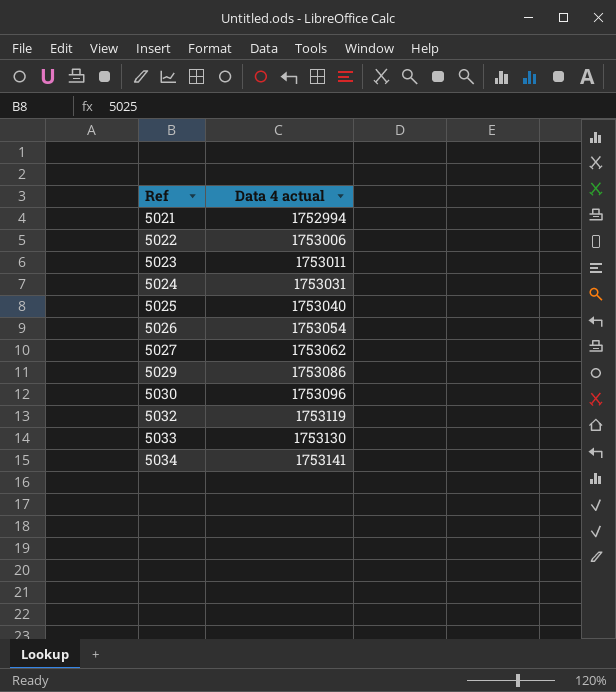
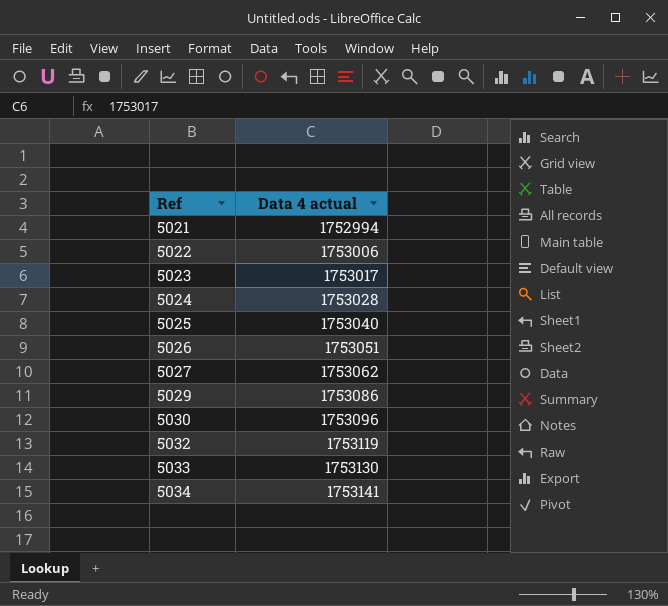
5023 | Data 4 actual: 1753011 -> 1753017
5024 | Data 4 actual: 1753031 -> 1753028
5026 | Data 4 actual: 1753054 -> 1753051

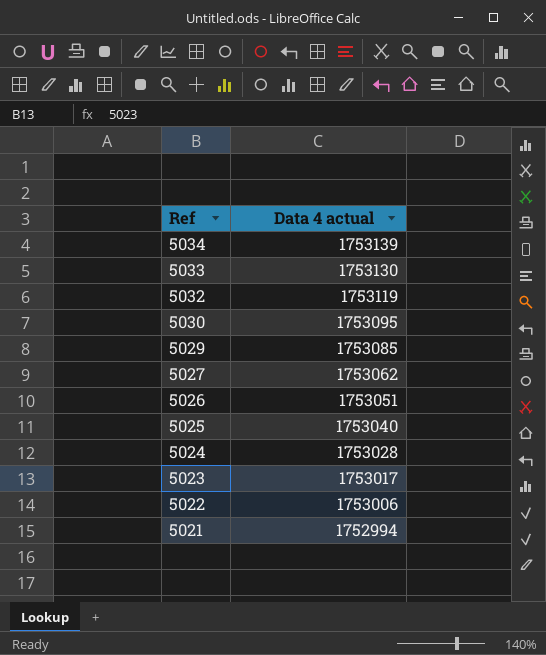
row order: Ref ascending -> Ref descending
5034 | Data 4 actual: 1753141 -> 1753139
5030 | Data 4 actual: 1753096 -> 1753095
5029 | Data 4 actual: 1753086 -> 1753085

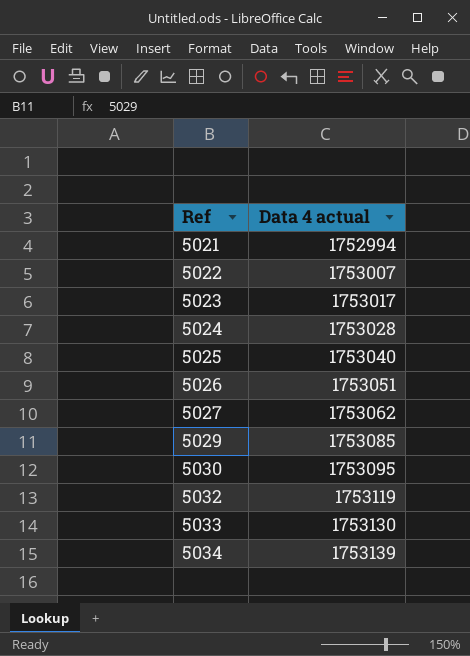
row order: Ref descending -> Ref ascending
5022 | Data 4 actual: 1753006 -> 1753007

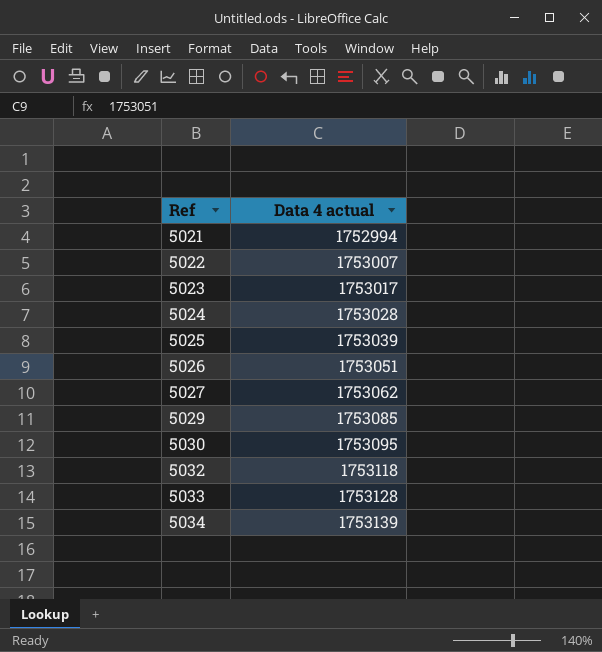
5025 | Data 4 actual: 1753040 -> 1753039
5032 | Data 4 actual: 1753119 -> 1753118
5033 | Data 4 actual: 1753130 -> 1753128

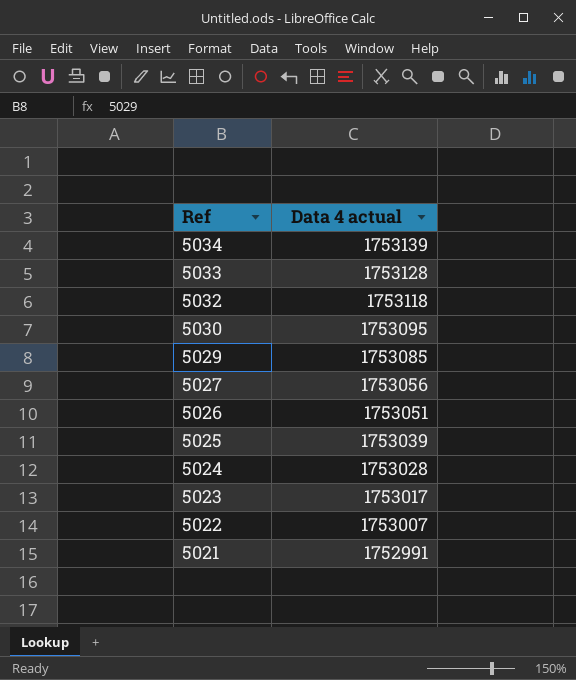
row order: Ref ascending -> Ref descending
5027 | Data 4 actual: 1753062 -> 1753056
5021 | Data 4 actual: 1752994 -> 1752991

